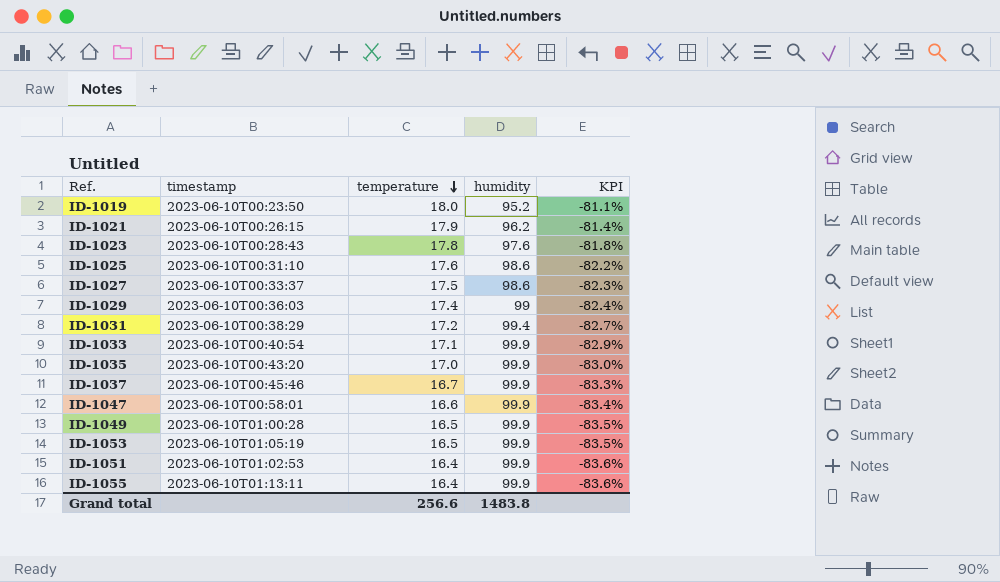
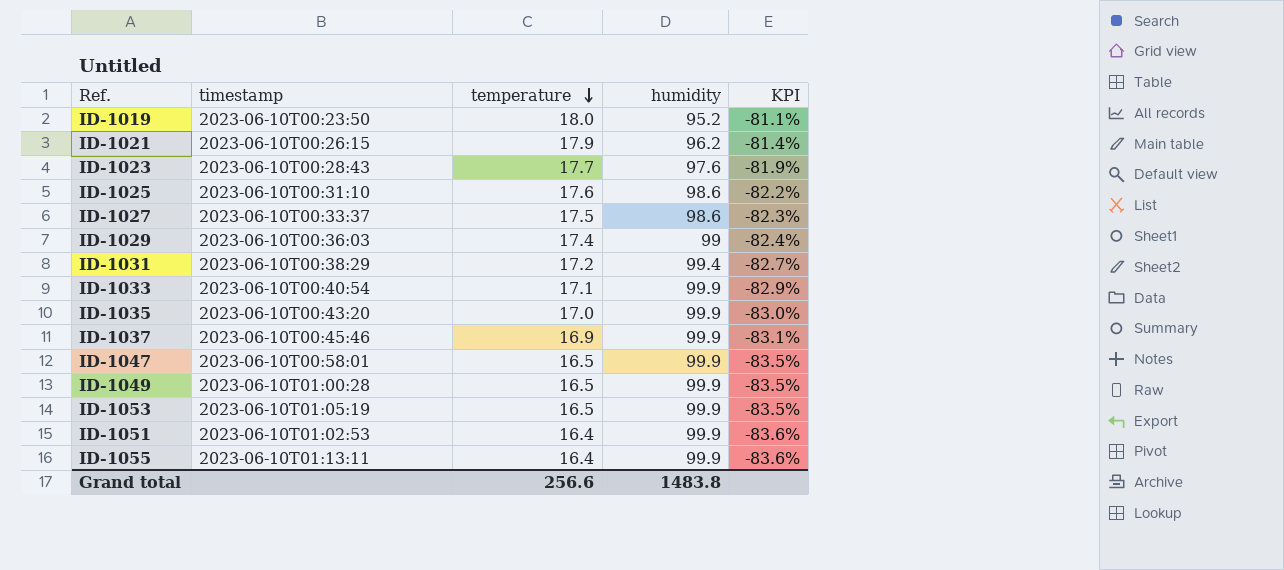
ID-1023 | temperature: 17.8 -> 17.7
ID-1023 | KPI: -81.8% -> -81.9%
ID-1037 | temperature: 16.7 -> 16.9
ID-1037 | KPI: -83.3% -> -83.1%
ID-1047 | temperature: 16.6 -> 16.5
ID-1047 | KPI: -83.4% -> -83.5%

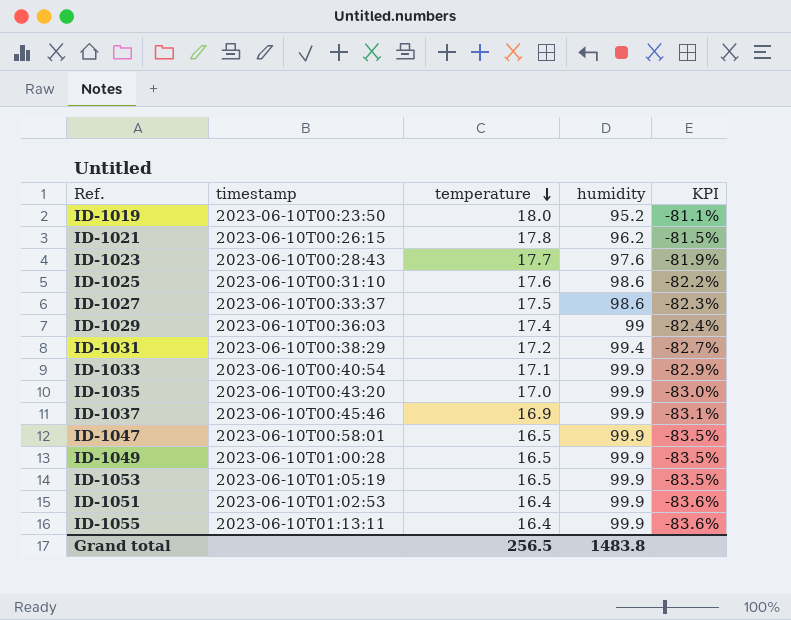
ID-1021 | temperature: 17.9 -> 17.8
ID-1021 | KPI: -81.4% -> -81.5%
Grand total | temperature: 256.6 -> 256.5

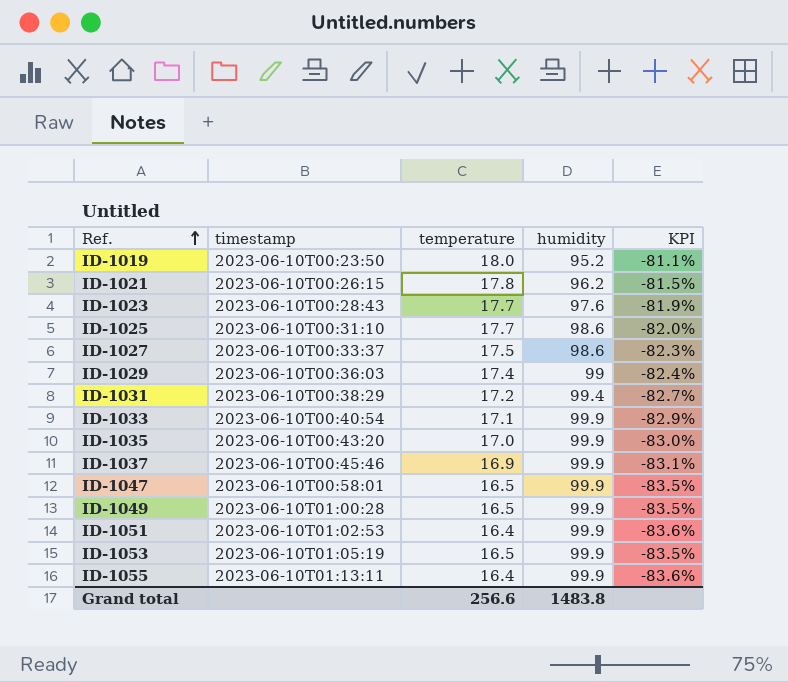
row order: temperature descending -> Ref. ascending
ID-1025 | temperature: 17.6 -> 17.7
ID-1025 | KPI: -82.2% -> -82.0%
Grand total | temperature: 256.5 -> 256.6

